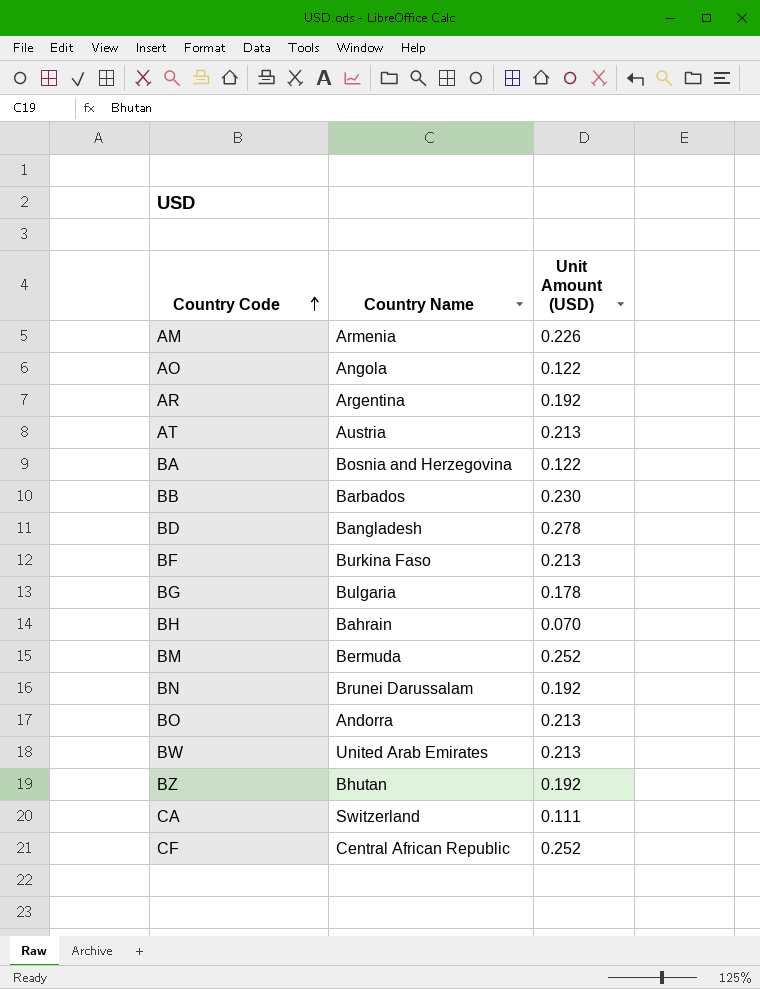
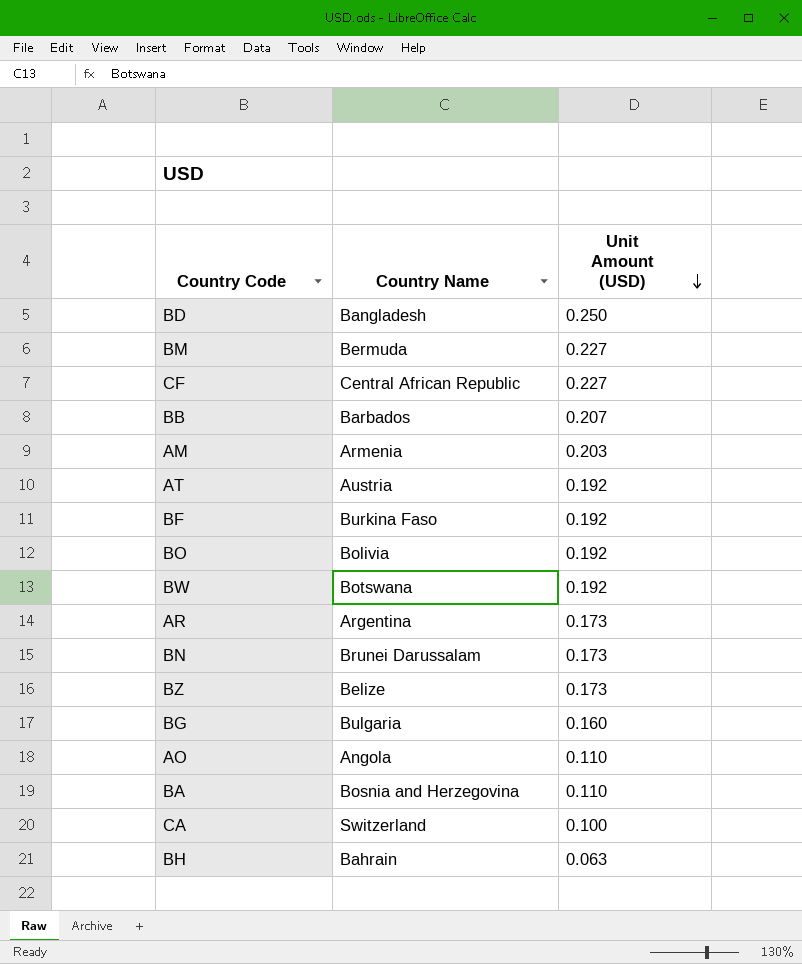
row order: Country Code ascending -> Unit Amount (USD) descending
BD | Unit Amount (USD): 0.278 -> 0.250
BM | Unit Amount (USD): 0.252 -> 0.227
CF | Unit Amount (USD): 0.252 -> 0.227
BB | Unit Amount (USD): 0.230 -> 0.207
AM | Unit Amount (USD): 0.226 -> 0.203
AT | Unit Amount (USD): 0.213 -> 0.192
BF | Unit Amount (USD): 0.213 -> 0.192
BO | Country Name: Andorra -> Bolivia
BO | Unit Amount (USD): 0.213 -> 0.192
BW | Country Name: United Arab Emirates -> Botswana
BW | Unit Amount (USD): 0.213 -> 0.192
AR | Unit Amount (USD): 0.192 -> 0.173
BN | Unit Amount (USD): 0.192 -> 0.173
BZ | Country Name: Bhutan -> Belize
BZ | Unit Amount (USD): 0.192 -> 0.173
BG | Unit Amount (USD): 0.178 -> 0.160
AO | Unit Amount (USD): 0.122 -> 0.110
BA | Unit Amount (USD): 0.122 -> 0.110
CA | Unit Amount (USD): 0.111 -> 0.100
BH | Unit Amount (USD): 0.070 -> 0.063

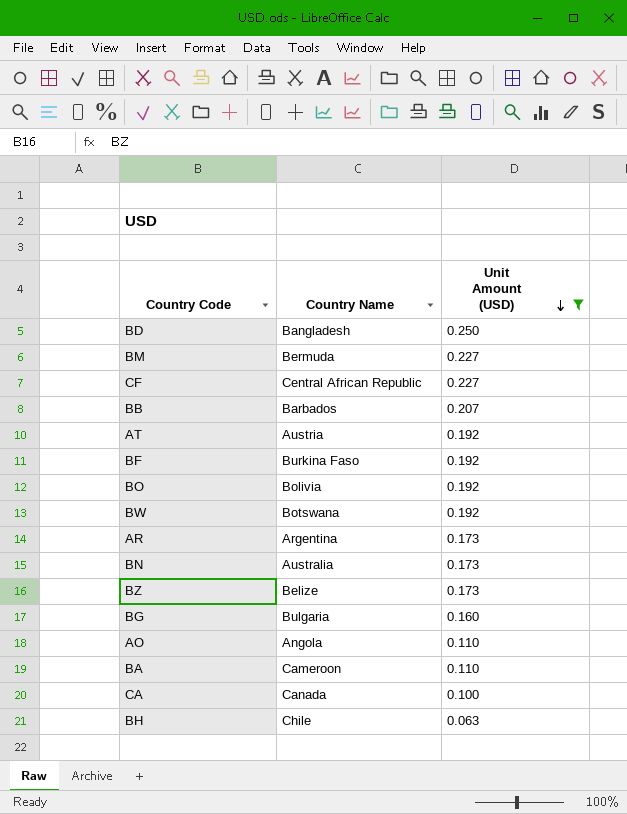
filter: none -> Unit Amount (USD) != 0.203
BN | Country Name: Brunei Darussalam -> Australia
BA | Country Name: Bosnia and Herzegovina -> Cameroon
CA | Country Name: Switzerland -> Canada
BH | Country Name: Bahrain -> Chile

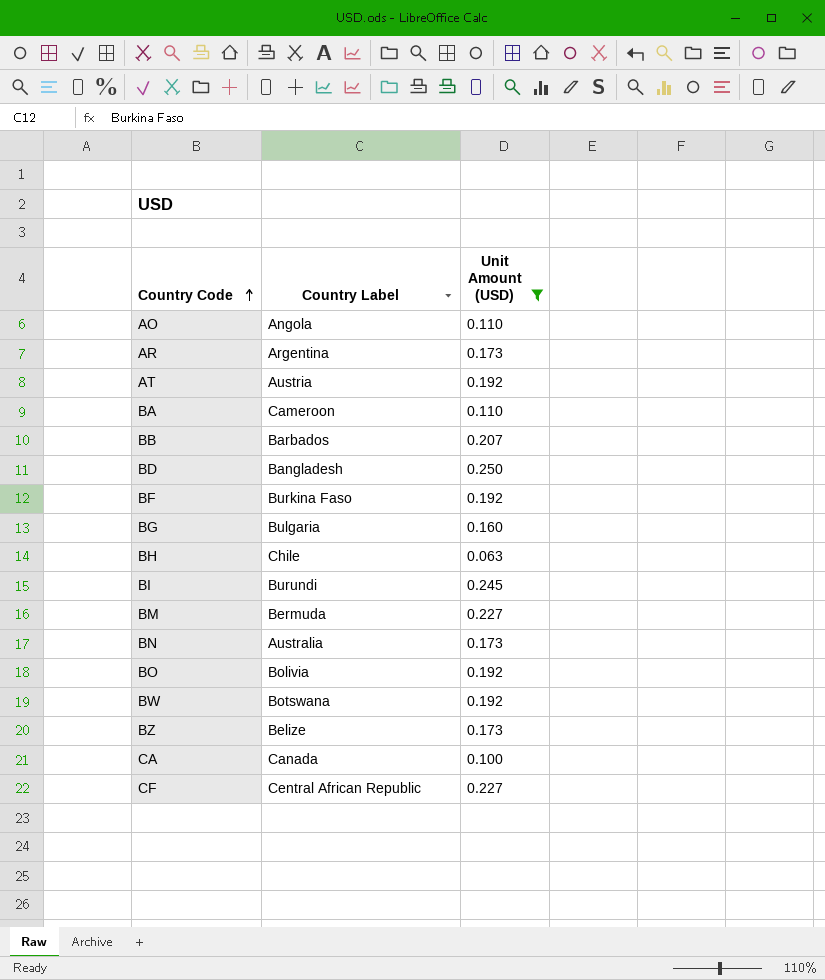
row order: Unit Amount (USD) descending -> Country Code ascending
column name: Country Name -> Country Label
row BI: none -> Burundi | 0.245

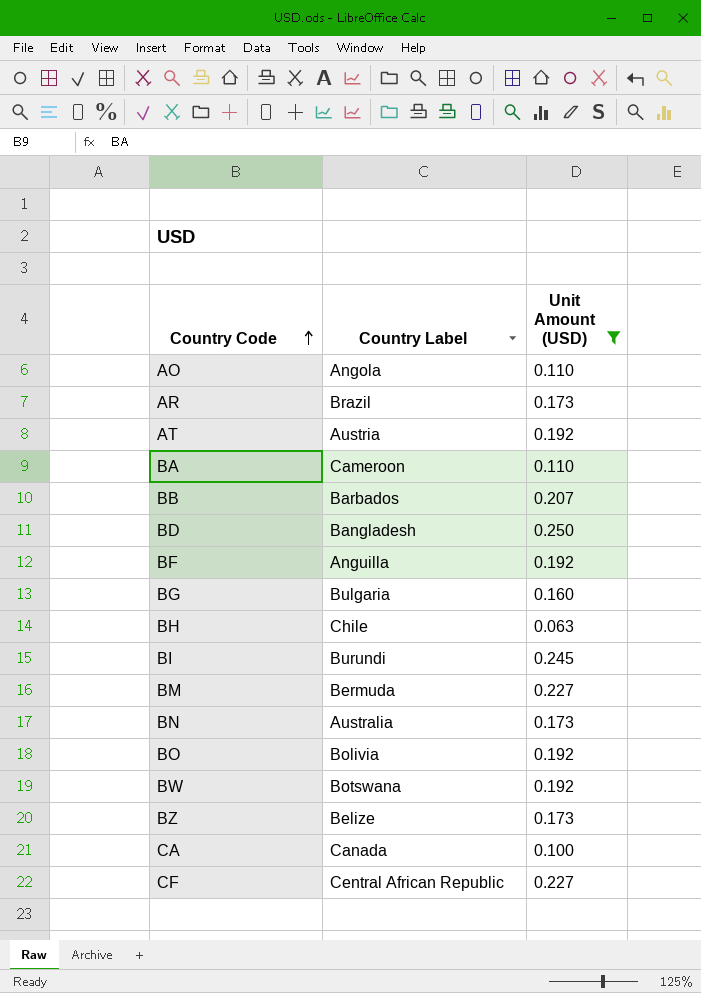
AR | Country Label: Argentina -> Brazil
BF | Country Label: Burkina Faso -> Anguilla

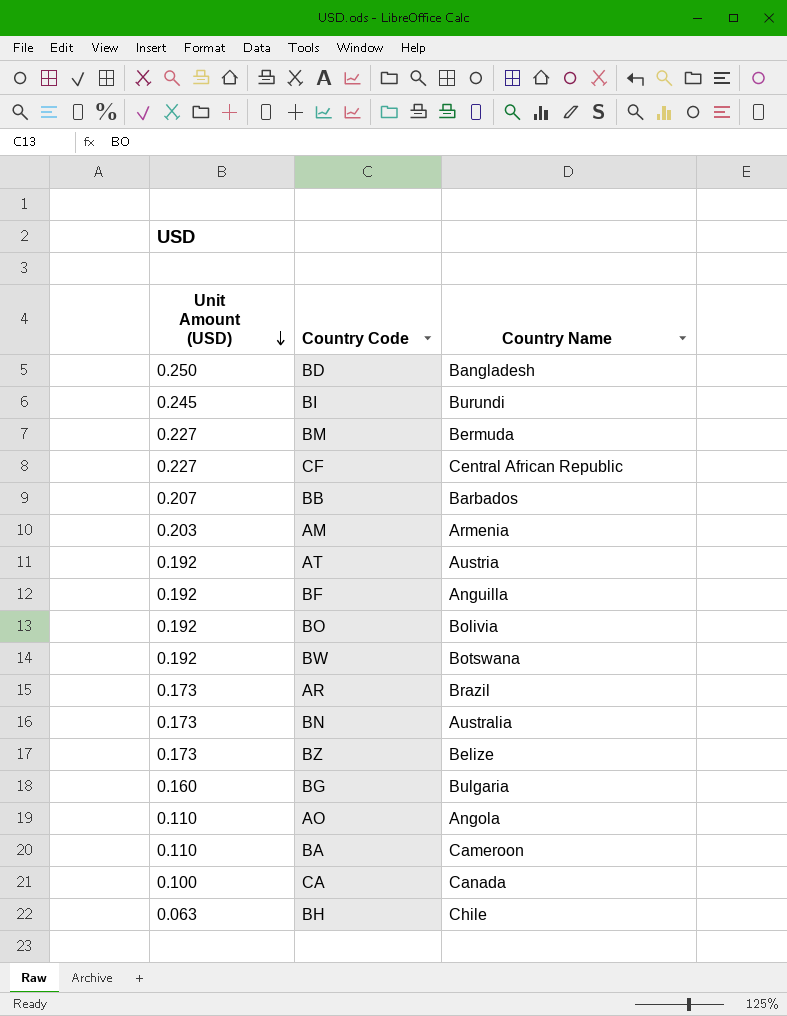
filter: Unit Amount (USD) != 0.203 -> none
row order: Country Code ascending -> Unit Amount (USD) descending
column Unit Amount (USD) | position: 3 -> 1
column name: Country Label -> Country Name

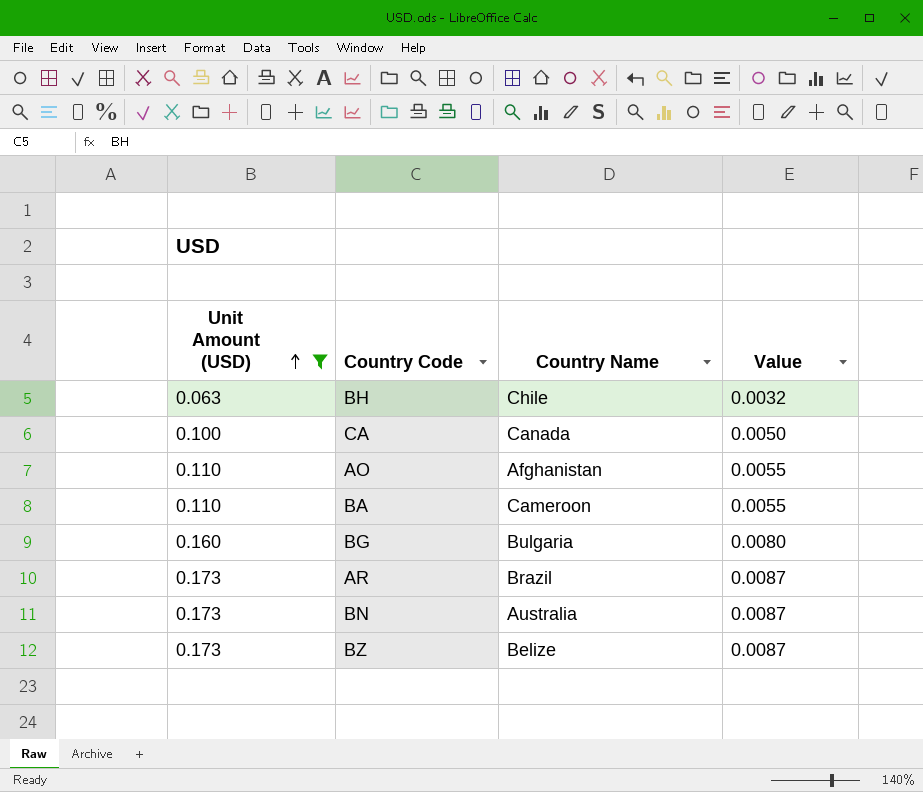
filter: none -> Unit Amount (USD) <= 0.173
row order: Unit Amount (USD) descending -> Unit Amount (USD) ascending
column Value | formula: none -> [Unit Amount (USD)] * 0.05
AO | Country Name: Angola -> Afghanistan

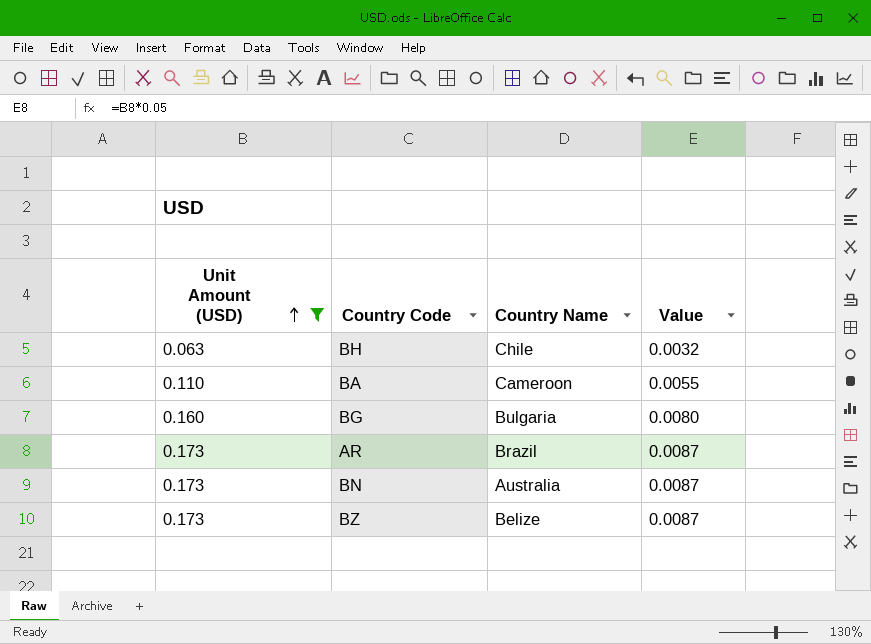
row CA: 0.100 | Canada | 0.0050 -> none
row AO: 0.110 | Afghanistan | 0.0055 -> none

